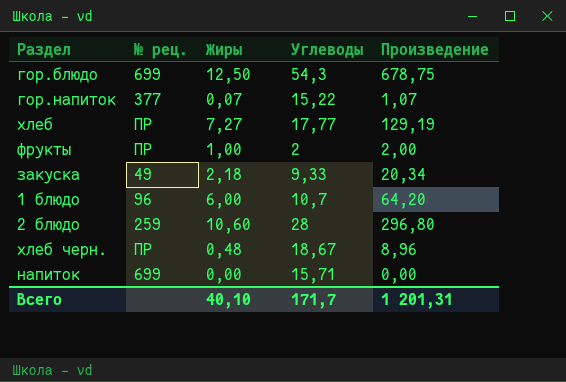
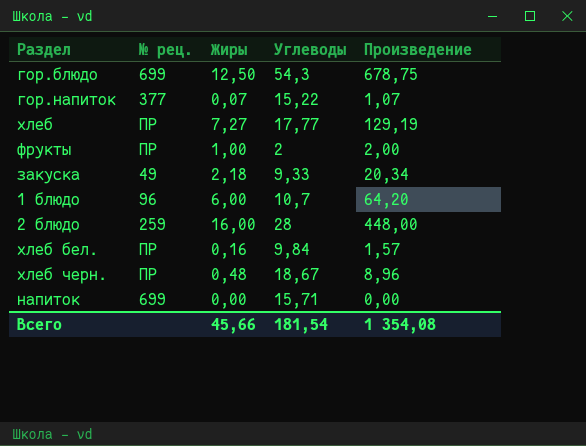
2 блюдо | Жиры: 10,60 -> 16,00
2 блюдо | Произведение: 296,80 -> 448,00
row хлеб бел.: none -> ПР | 0,16 | 9,84 | 1,57
Всего | Жиры: 40,10 -> 45,66
Всего | Углеводы: 171,7 -> 181,54
Всего | Произведение: 1 201,31 -> 1 354,08

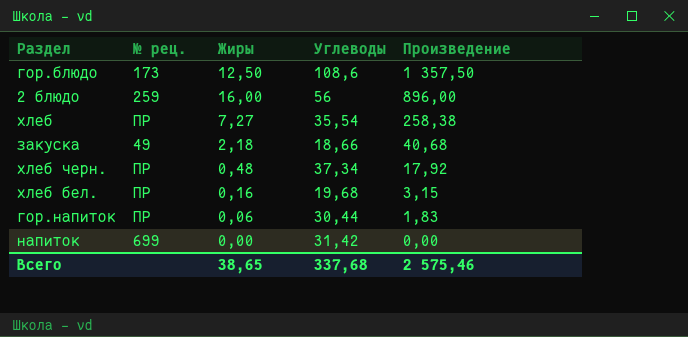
row order: none -> Произведение descending
row фрукты: ПР | 1,00 | 2 | 2,00 -> none
row 1 блюдо: 96 | 6,00 | 10,7 | 64,20 -> none
гор.блюдо | № рец.: 699 -> 173
гор.блюдо | Углеводы: 54,3 -> 108,6
гор.блюдо | Произведение: 678,75 -> 1 357,50
2 блюдо | Углеводы: 28 -> 56
2 блюдо | Произведение: 448,00 -> 896,00
хлеб | Углеводы: 17,77 -> 35,54
хлеб | Произведение: 129,19 -> 258,38
закуска | Углеводы: 9,33 -> 18,66
закуска | Произведение: 20,34 -> 40,68
хлеб черн. | Углеводы: 18,67 -> 37,34
хлеб черн. | Произведение: 8,96 -> 17,92
хлеб бел. | Углеводы: 9,84 -> 19,68
хлеб бел. | Произведение: 1,57 -> 3,15
гор.напиток | № рец.: 377 -> ПР
гор.напиток | Жиры: 0,07 -> 0,06
гор.напиток | Углеводы: 15,22 -> 30,44
гор.напиток | Произведение: 1,07 -> 1,83
напиток | Углеводы: 15,71 -> 31,42
Всего | Жиры: 45,66 -> 38,65
Всего | Углеводы: 181,54 -> 337,68
Всего | Произведение: 1 354,08 -> 2 575,46

